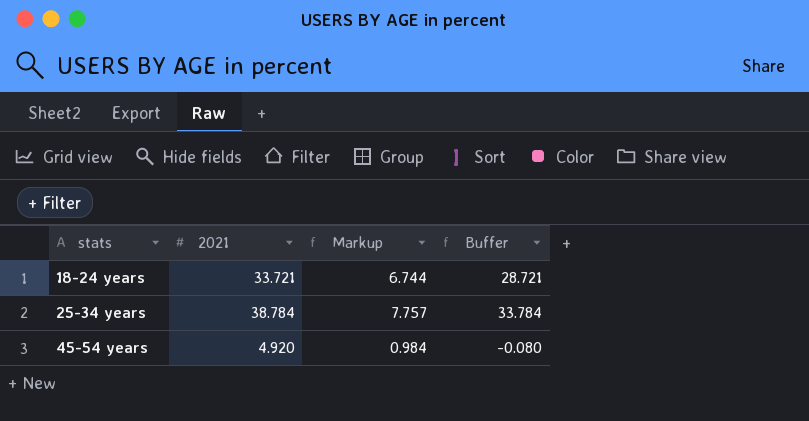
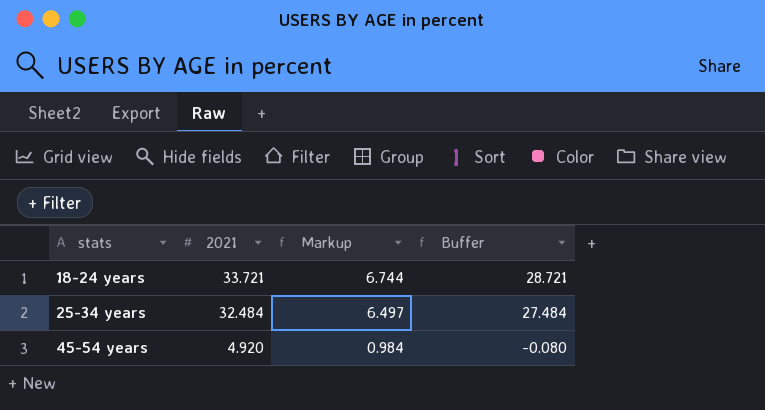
25-34 years | 2021: 38.784 -> 32.484
25-34 years | Markup: 7.757 -> 6.497
25-34 years | Buffer: 33.784 -> 27.484

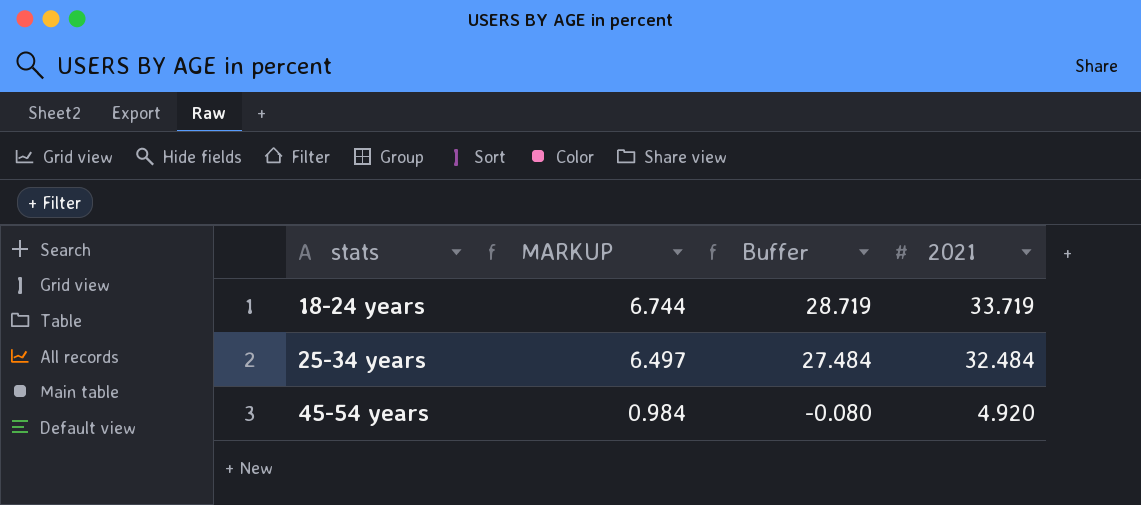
column name: Markup -> MARKUP
column 2021 | position: 2 -> 4
18-24 years | Buffer: 28.721 -> 28.719
18-24 years | 2021: 33.721 -> 33.719

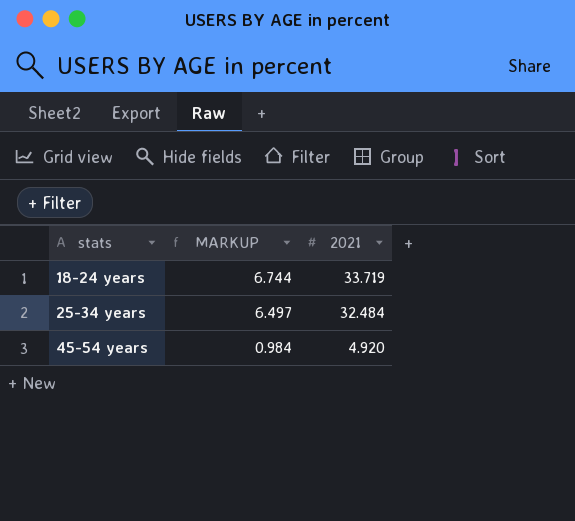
column Buffer | formula: [2021] - 5 -> none

